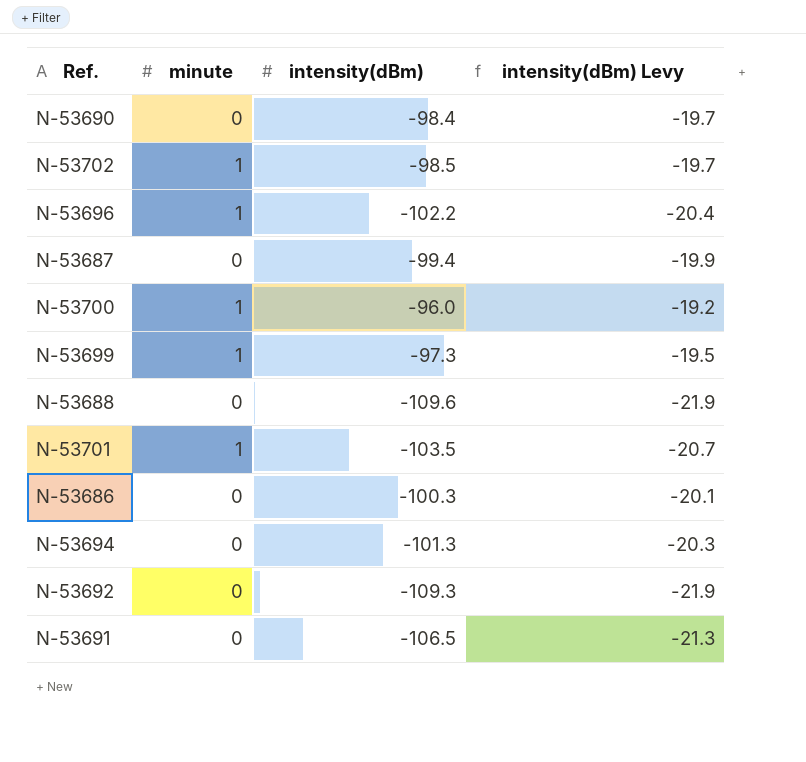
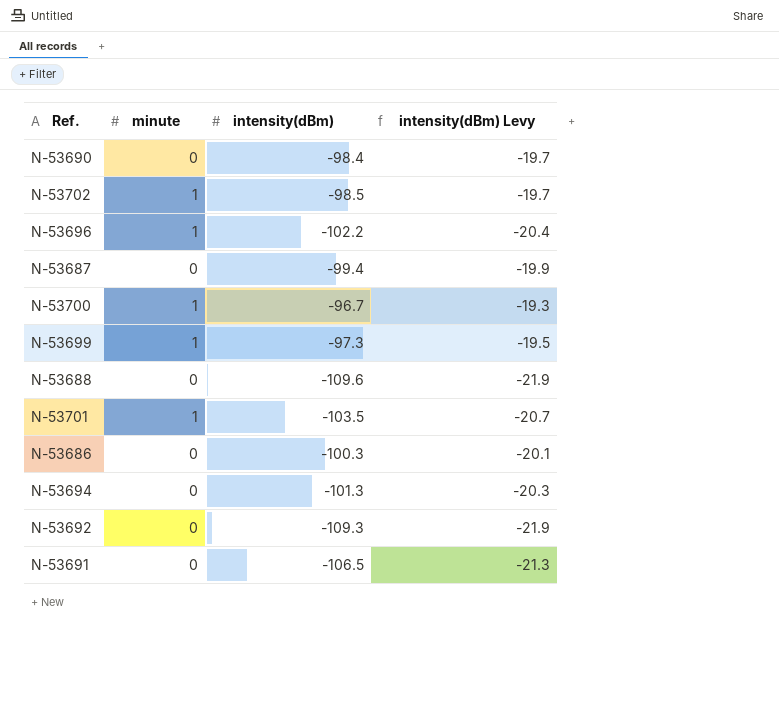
N-53700 | intensity(dBm): -96.0 -> -96.7
N-53700 | intensity(dBm) Levy: -19.2 -> -19.3

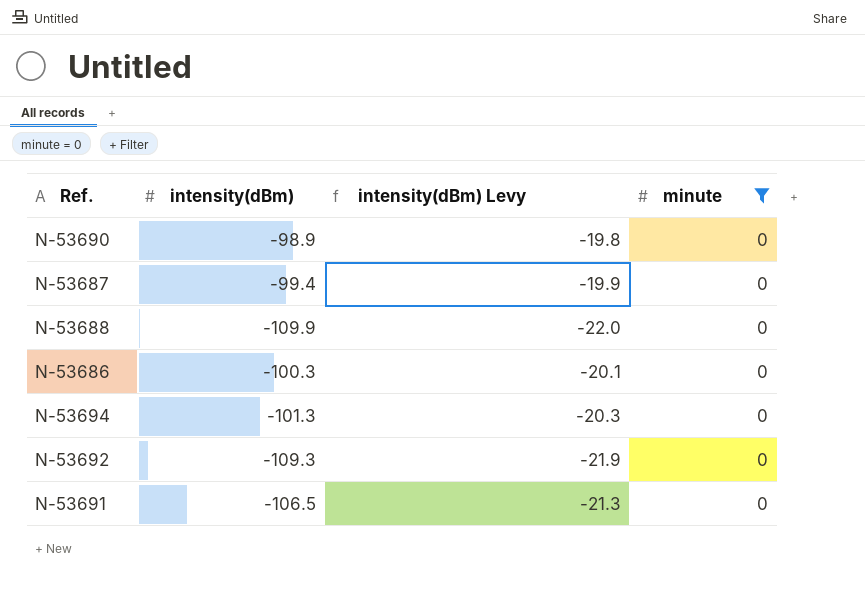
filter: none -> minute = 0
column minute | position: 2 -> 4
N-53690 | intensity(dBm): -98.4 -> -98.9
N-53690 | intensity(dBm) Levy: -19.7 -> -19.8
N-53688 | intensity(dBm): -109.6 -> -109.9
N-53688 | intensity(dBm) Levy: -21.9 -> -22.0

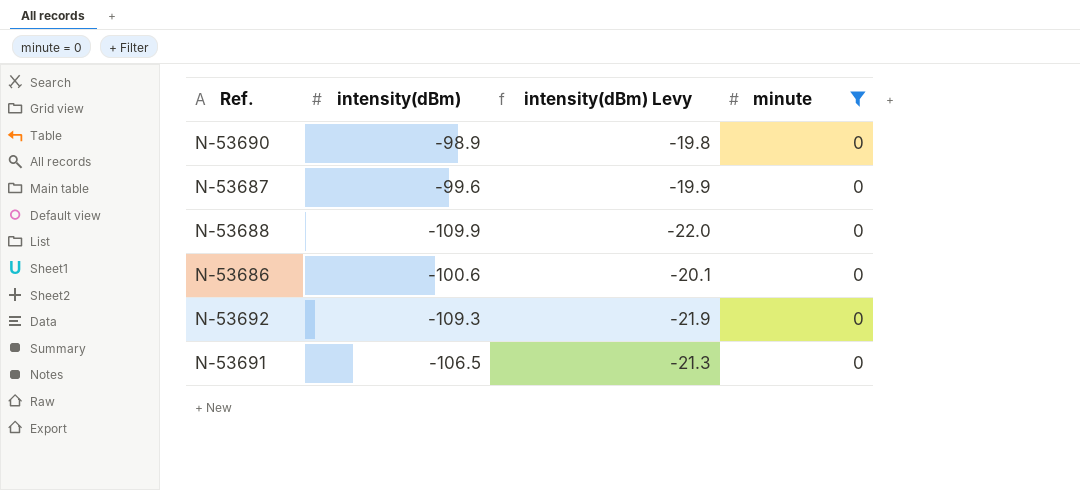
row N-53694: -101.3 | -20.3 | 0 -> none
N-53687 | intensity(dBm): -99.4 -> -99.6
N-53686 | intensity(dBm): -100.3 -> -100.6

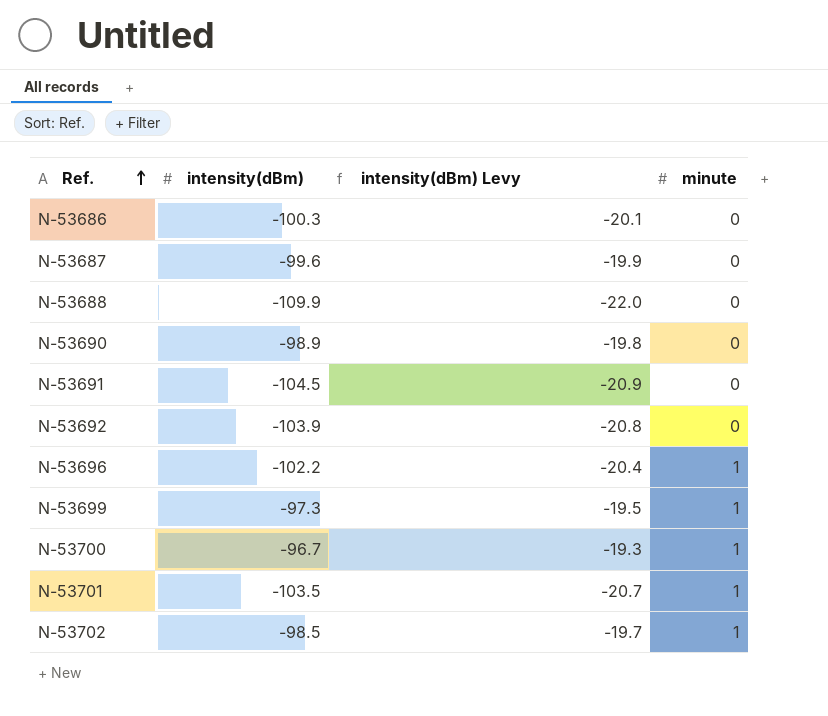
filter: minute = 0 -> none
row order: none -> Ref. ascending
N-53686 | intensity(dBm): -100.6 -> -100.3
N-53691 | intensity(dBm): -106.5 -> -104.5
N-53691 | intensity(dBm) Levy: -21.3 -> -20.9
N-53692 | intensity(dBm): -109.3 -> -103.9
N-53692 | intensity(dBm) Levy: -21.9 -> -20.8

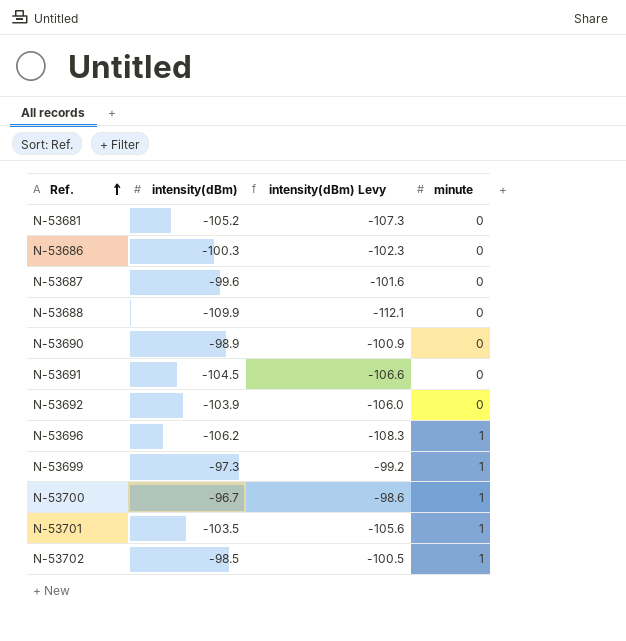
column intensity(dBm) Levy | formula: [intensity(dBm)] * 0.2 -> [intensity(dBm)] * 1.02
row N-53681: none -> -105.2 | -107.3 | 0
N-53696 | intensity(dBm): -102.2 -> -106.2

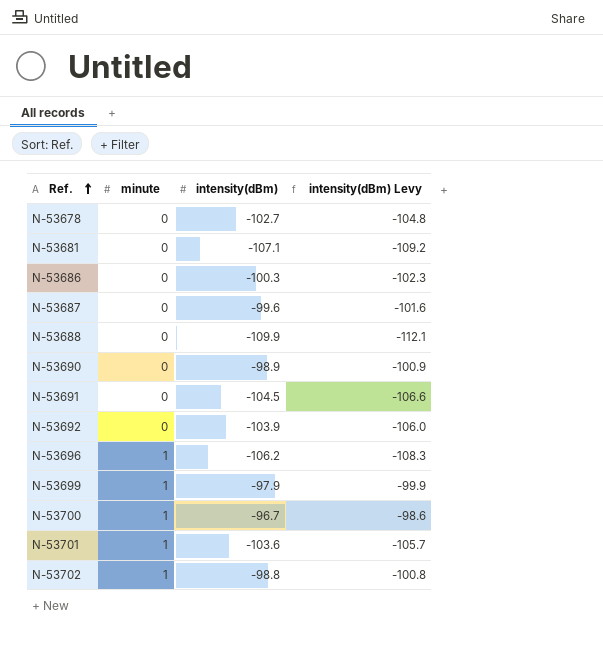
column minute | position: 4 -> 2
row N-53678: none -> 0 | -102.7 | -104.8
N-53681 | intensity(dBm): -105.2 -> -107.1
N-53681 | intensity(dBm) Levy: -107.3 -> -109.2
N-53699 | intensity(dBm): -97.3 -> -97.9
N-53699 | intensity(dBm) Levy: -99.2 -> -99.9
N-53701 | intensity(dBm): -103.5 -> -103.6
N-53701 | intensity(dBm) Levy: -105.6 -> -105.7
N-53702 | intensity(dBm): -98.5 -> -98.8
N-53702 | intensity(dBm) Levy: -100.5 -> -100.8

